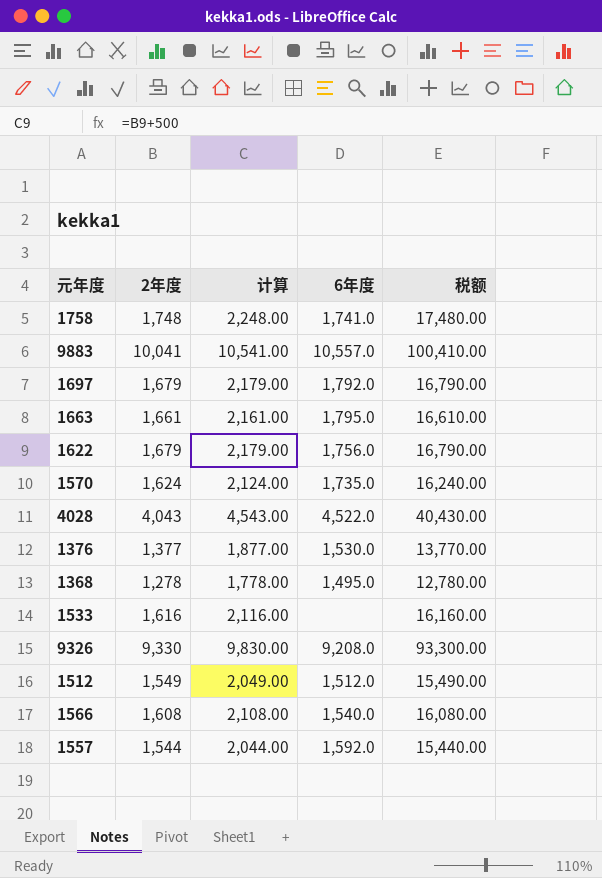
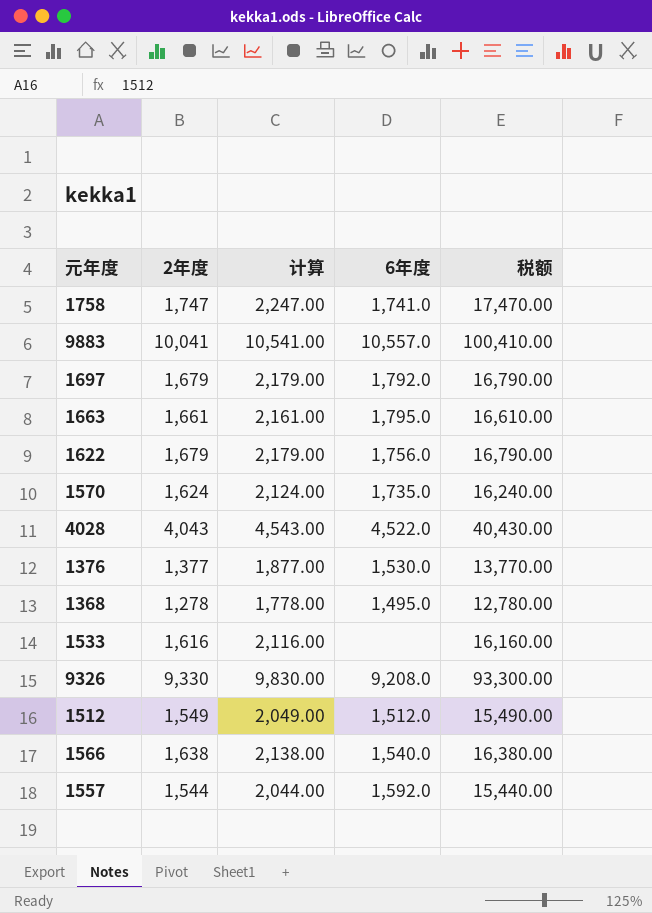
1758 | 2年度: 1,748 -> 1,747
1758 | 计算: 2,248.00 -> 2,247.00
1758 | 税额: 17,480.00 -> 17,470.00
1566 | 2年度: 1,608 -> 1,638
1566 | 计算: 2,108.00 -> 2,138.00
1566 | 税额: 16,080.00 -> 16,380.00

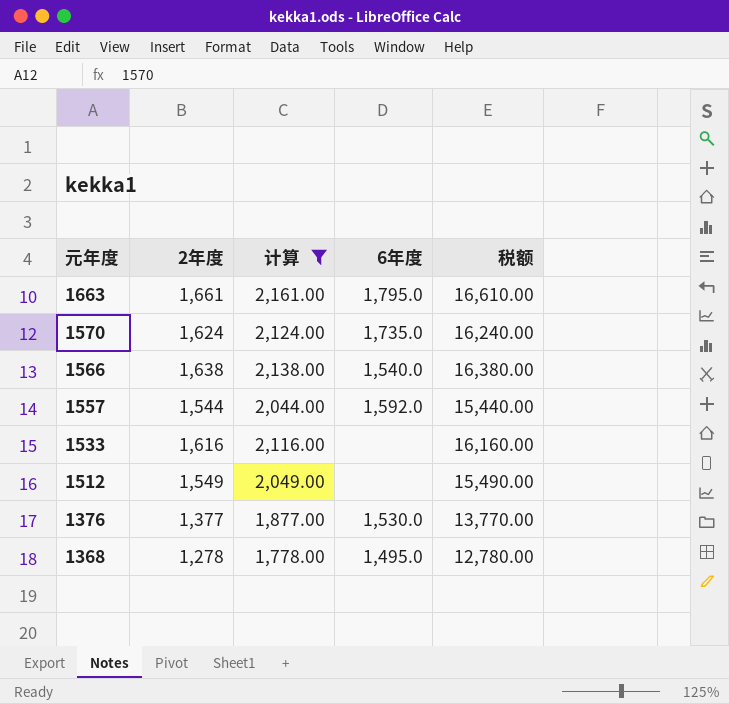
filter: none -> 计算 <= 2,161.00
row order: none -> 元年度 descending
1512 | 6年度: 1,512.0 -> none

